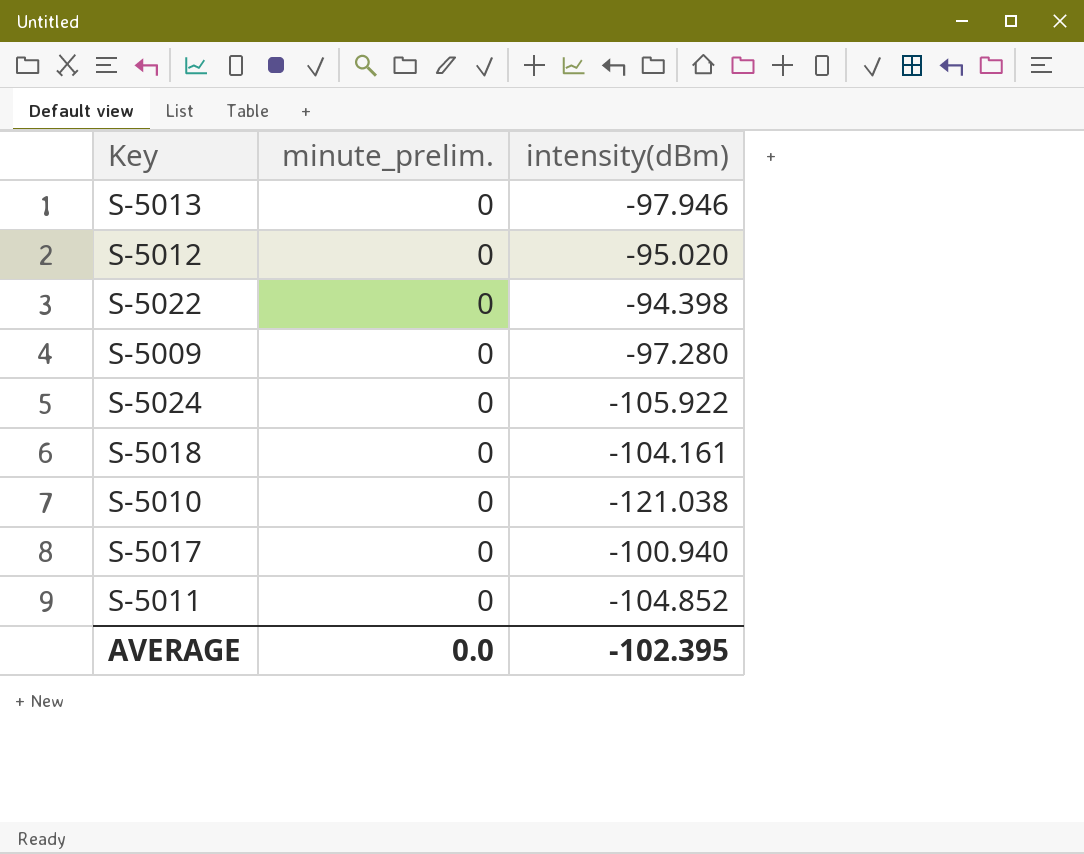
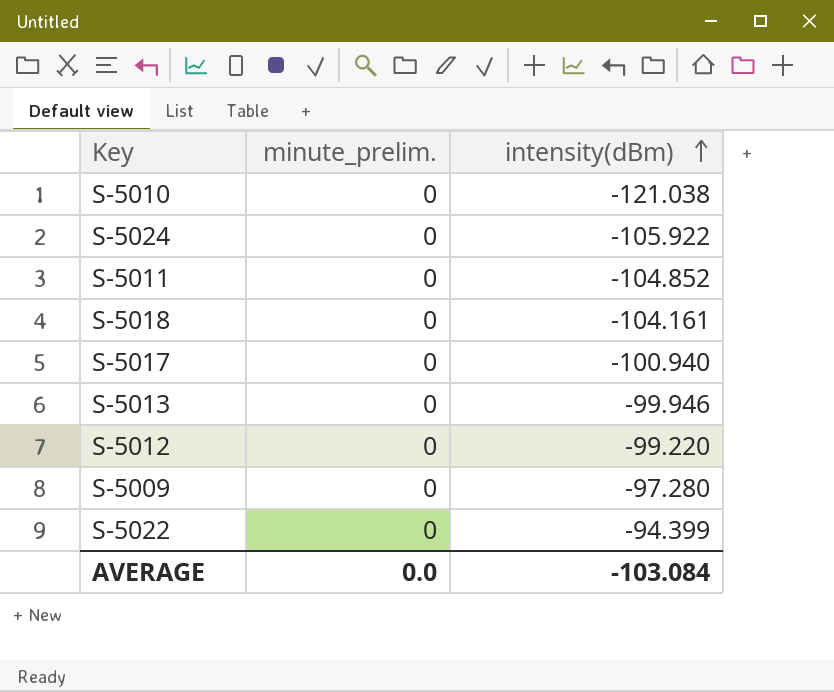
row order: none -> intensity(dBm) ascending
S-5013 | intensity(dBm): -97.946 -> -99.946
S-5012 | intensity(dBm): -95.020 -> -99.220
S-5022 | intensity(dBm): -94.398 -> -94.399
AVERAGE | intensity(dBm): -102.395 -> -103.084

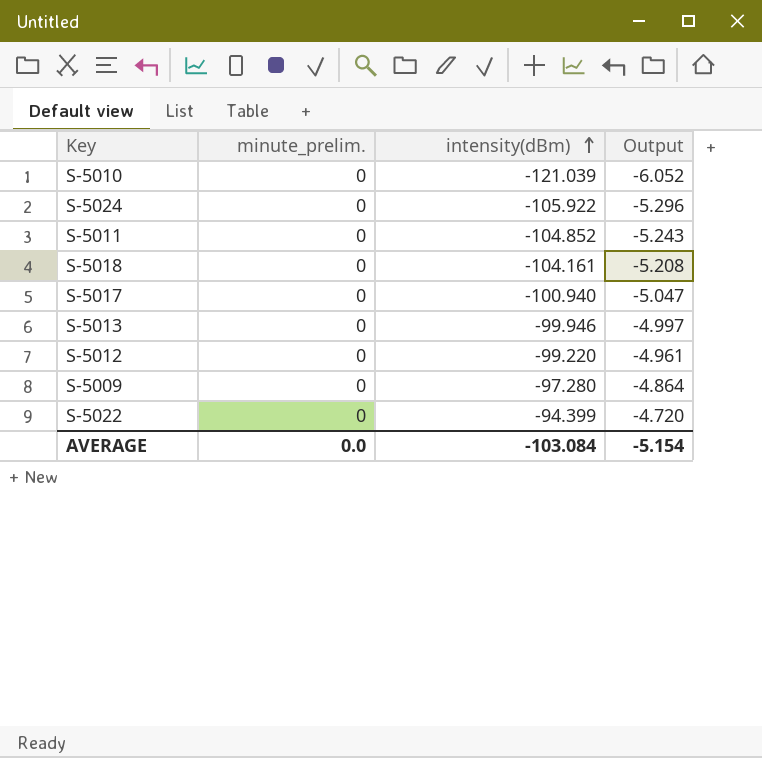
column Output | formula: none -> [intensity(dBm)] * 0.05
S-5010 | intensity(dBm): -121.038 -> -121.039

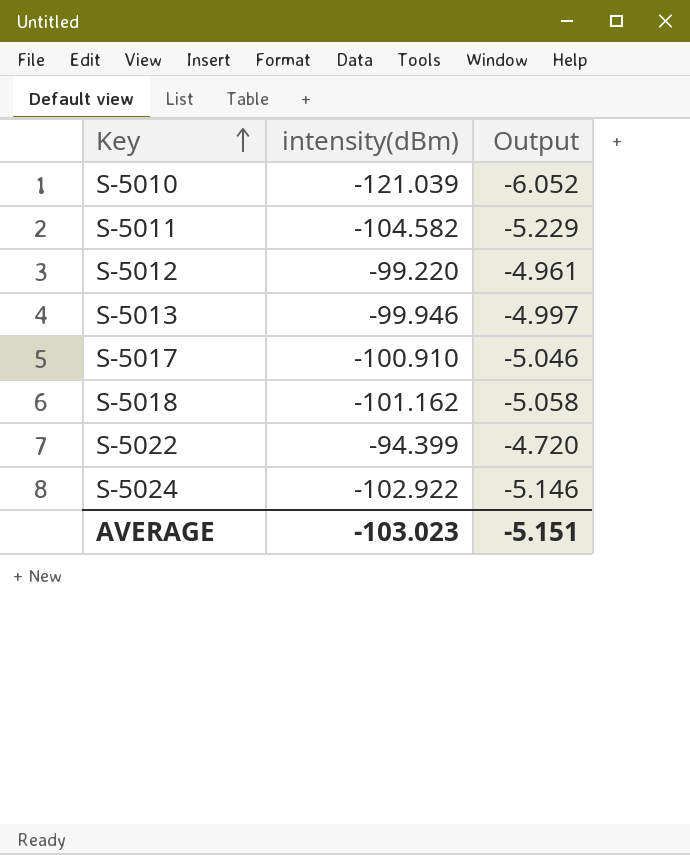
row order: intensity(dBm) ascending -> Key ascending
column minute_prelim. | position: 2 -> none
row S-5009: 0 | -97.280 | -4.864 -> none
S-5011 | intensity(dBm): -104.852 -> -104.582
S-5011 | Output: -5.243 -> -5.229
S-5017 | intensity(dBm): -100.940 -> -100.910
S-5017 | Output: -5.047 -> -5.046
S-5018 | intensity(dBm): -104.161 -> -101.162
S-5018 | Output: -5.208 -> -5.058
S-5024 | intensity(dBm): -105.922 -> -102.922
S-5024 | Output: -5.296 -> -5.146
AVERAGE | intensity(dBm): -103.084 -> -103.023
AVERAGE | Output: -5.154 -> -5.151

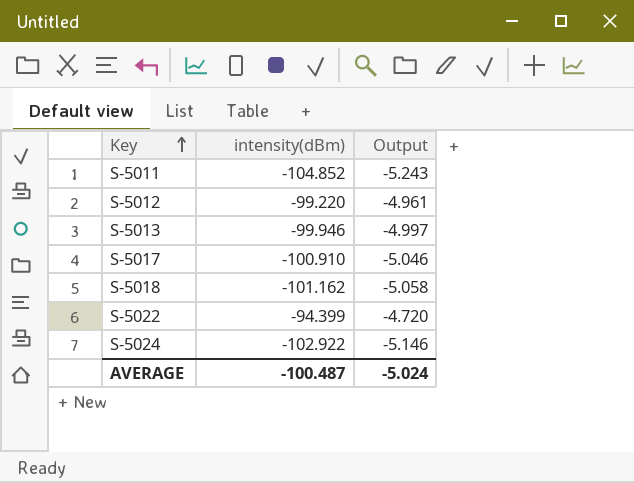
row S-5010: -121.039 | -6.052 -> none
S-5011 | intensity(dBm): -104.582 -> -104.852
S-5011 | Output: -5.229 -> -5.243
AVERAGE | intensity(dBm): -103.023 -> -100.487
AVERAGE | Output: -5.151 -> -5.024

